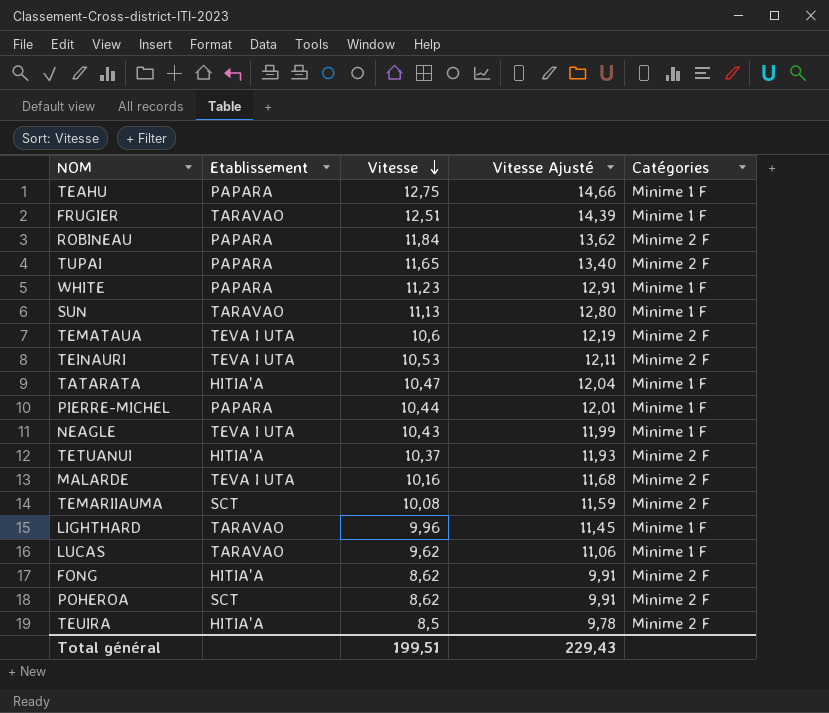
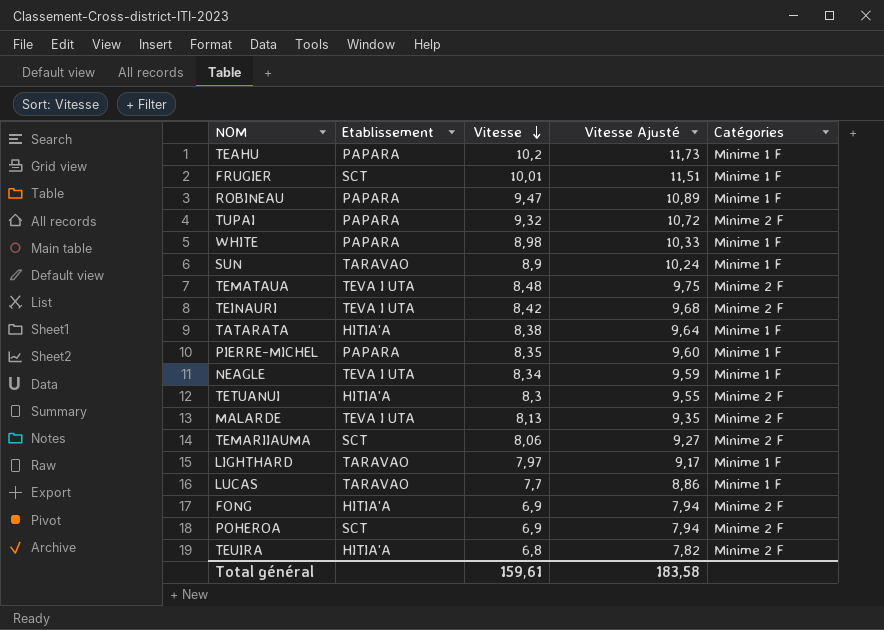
TEAHU | Vitesse: 12,75 -> 10,2
TEAHU | Vitesse Ajusté: 14,66 -> 11,73
FRUGIER | Etablissement: TARAVAO -> SCT
FRUGIER | Vitesse: 12,51 -> 10,01
FRUGIER | Vitesse Ajusté: 14,39 -> 11,51
ROBINEAU | Vitesse: 11,84 -> 9,47
ROBINEAU | Vitesse Ajusté: 13,62 -> 10,89
ROBINEAU | Catégories: Minime 2 F -> Minime 1 F
TUPAI | Vitesse: 11,65 -> 9,32
TUPAI | Vitesse Ajusté: 13,40 -> 10,72
WHITE | Vitesse: 11,23 -> 8,98
WHITE | Vitesse Ajusté: 12,91 -> 10,33
SUN | Vitesse: 11,13 -> 8,9
SUN | Vitesse Ajusté: 12,80 -> 10,24
TEMATAUA | Vitesse: 10,6 -> 8,48
TEMATAUA | Vitesse Ajusté: 12,19 -> 9,75
TEINAURI | Vitesse: 10,53 -> 8,42
TEINAURI | Vitesse Ajusté: 12,11 -> 9,68
TATARATA | Vitesse: 10,47 -> 8,38
TATARATA | Vitesse Ajusté: 12,04 -> 9,64
PIERRE-MICHEL | Vitesse: 10,44 -> 8,35
PIERRE-MICHEL | Vitesse Ajusté: 12,01 -> 9,60
NEAGLE | Vitesse: 10,43 -> 8,34
NEAGLE | Vitesse Ajusté: 11,99 -> 9,59
TETUANUI | Vitesse: 10,37 -> 8,3
TETUANUI | Vitesse Ajusté: 11,93 -> 9,55
MALARDE | Vitesse: 10,16 -> 8,13
MALARDE | Vitesse Ajusté: 11,68 -> 9,35
TEMARIIAUMA | Vitesse: 10,08 -> 8,06
TEMARIIAUMA | Vitesse Ajusté: 11,59 -> 9,27
LIGHTHARD | Vitesse: 9,96 -> 7,97
LIGHTHARD | Vitesse Ajusté: 11,45 -> 9,17
LUCAS | Vitesse: 9,62 -> 7,7
LUCAS | Vitesse Ajusté: 11,06 -> 8,86
FONG | Vitesse: 8,62 -> 6,9
FONG | Vitesse Ajusté: 9,91 -> 7,94
POHEROA | Vitesse: 8,62 -> 6,9
POHEROA | Vitesse Ajusté: 9,91 -> 7,94
TEUIRA | Vitesse: 8,5 -> 6,8
TEUIRA | Vitesse Ajusté: 9,78 -> 7,82
Total général | Vitesse: 199,51 -> 159,61
Total général | Vitesse Ajusté: 229,43 -> 183,58

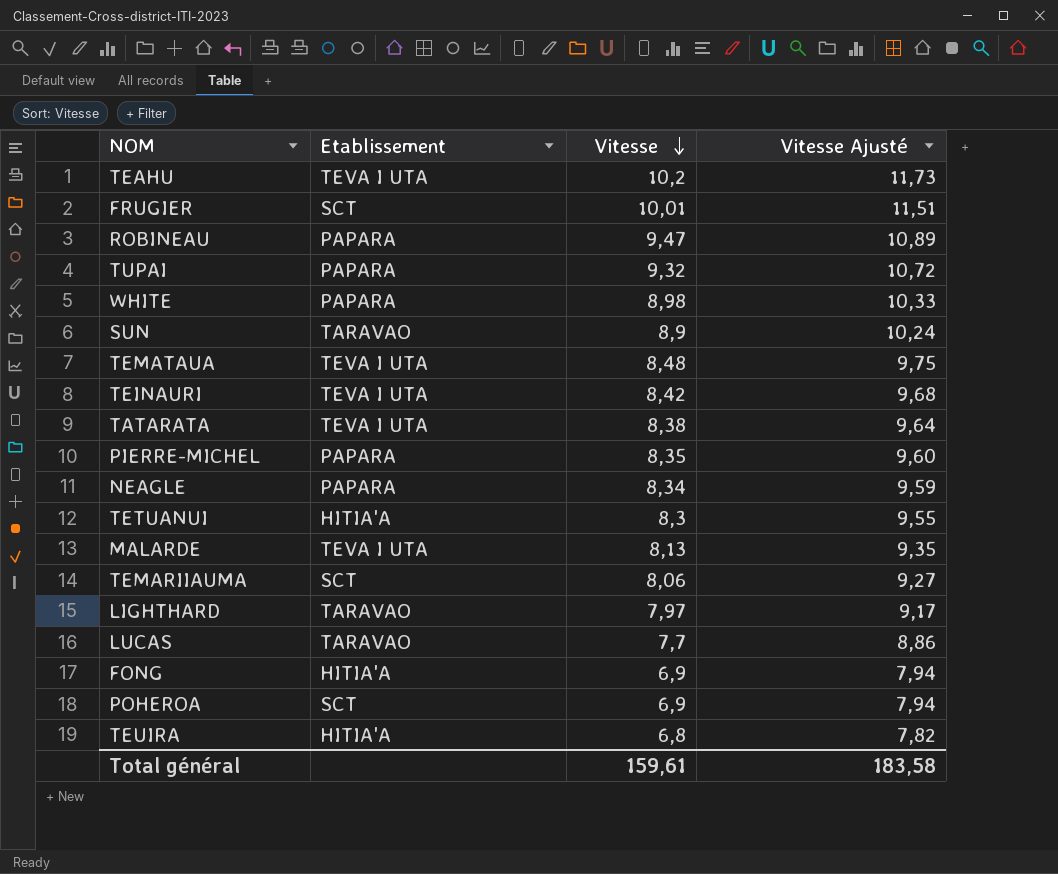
column Catégories | position: 5 -> none
TEAHU | Etablissement: PAPARA -> TEVA I UTA
TATARATA | Etablissement: HITIA'A -> TEVA I UTA
NEAGLE | Etablissement: TEVA I UTA -> PAPARA

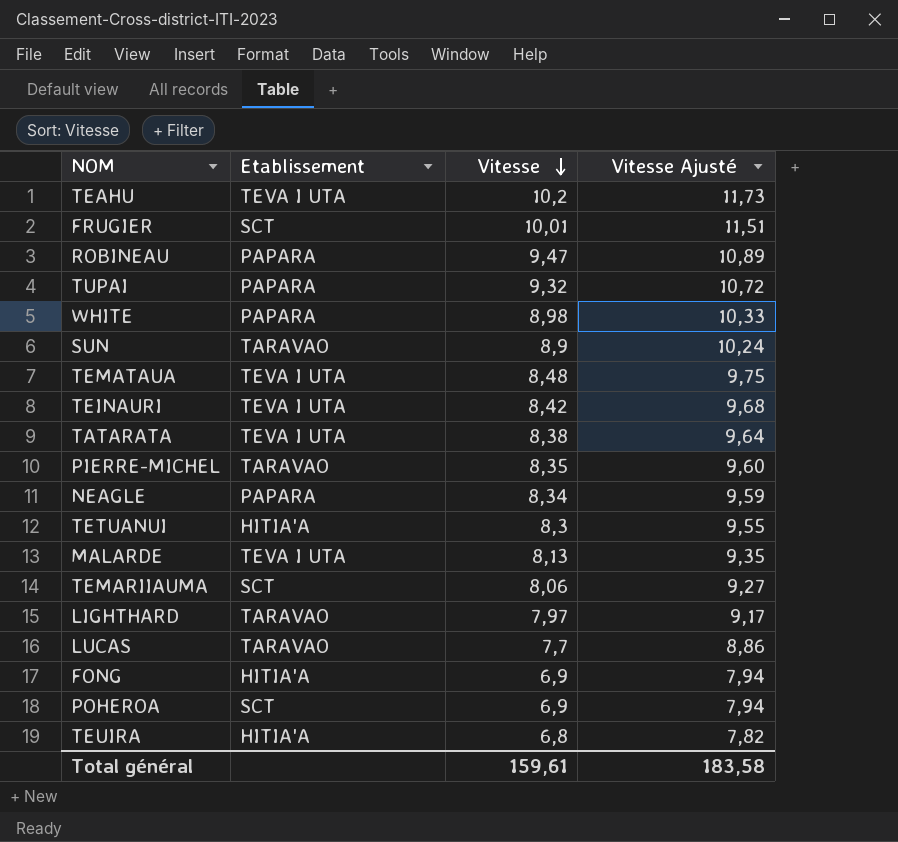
PIERRE-MICHEL | Etablissement: PAPARA -> TARAVAO

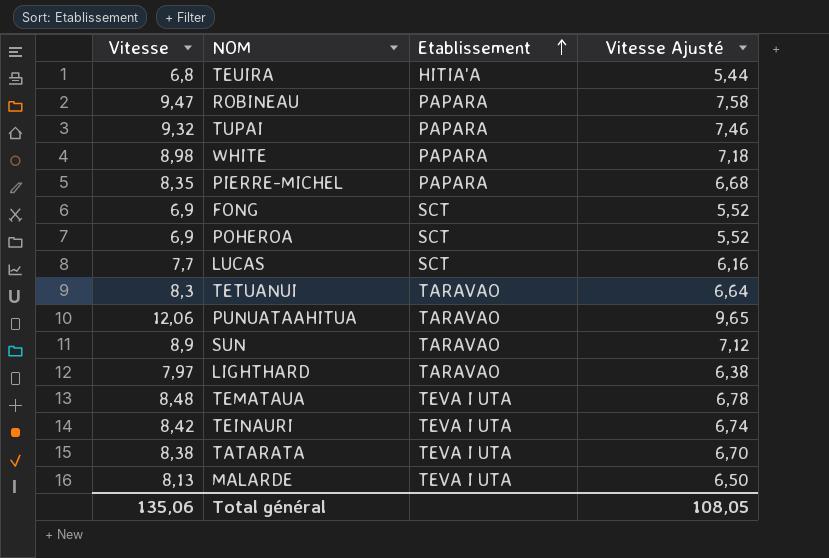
row order: Vitesse descending -> Etablissement ascending
column Vitesse | position: 3 -> 1
column Vitesse Ajusté | formula: [Vitesse] * 1,15 -> [Vitesse] * 0,8
row TEAHU: TEVA I UTA | 10,2 | 11,73 -> none
row FRUGIER: SCT | 10,01 | 11,51 -> none
row NEAGLE: PAPARA | 8,34 | 9,59 -> none
row TEMARIIAUMA: SCT | 8,06 | 9,27 -> none
PIERRE-MICHEL | Etablissement: TARAVAO -> PAPARA
FONG | Etablissement: HITIA'A -> SCT
LUCAS | Etablissement: TARAVAO -> SCT
TETUANUI | Etablissement: HITIA'A -> TARAVAO
row PUNUATAAHITUA: none -> 12,06 | TARAVAO | 9,65
Total général | Vitesse: 159,61 -> 135,06
Total général | Vitesse Ajusté: 183,58 -> 108,05

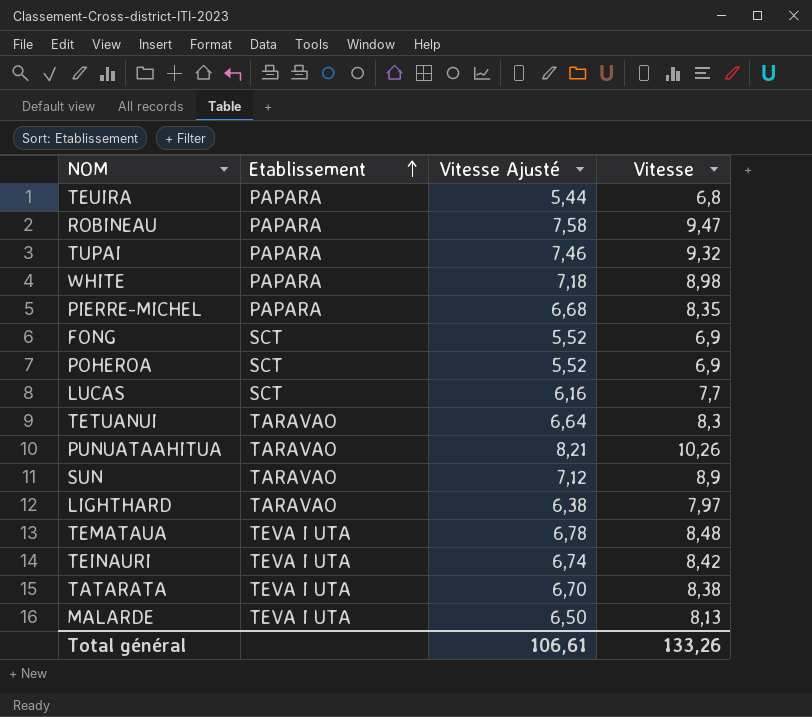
column Vitesse | position: 1 -> 4
TEUIRA | Etablissement: HITIA'A -> PAPARA
PUNUATAAHITUA | Vitesse Ajusté: 9,65 -> 8,21
PUNUATAAHITUA | Vitesse: 12,06 -> 10,26
Total général | Vitesse Ajusté: 108,05 -> 106,61
Total général | Vitesse: 135,06 -> 133,26

